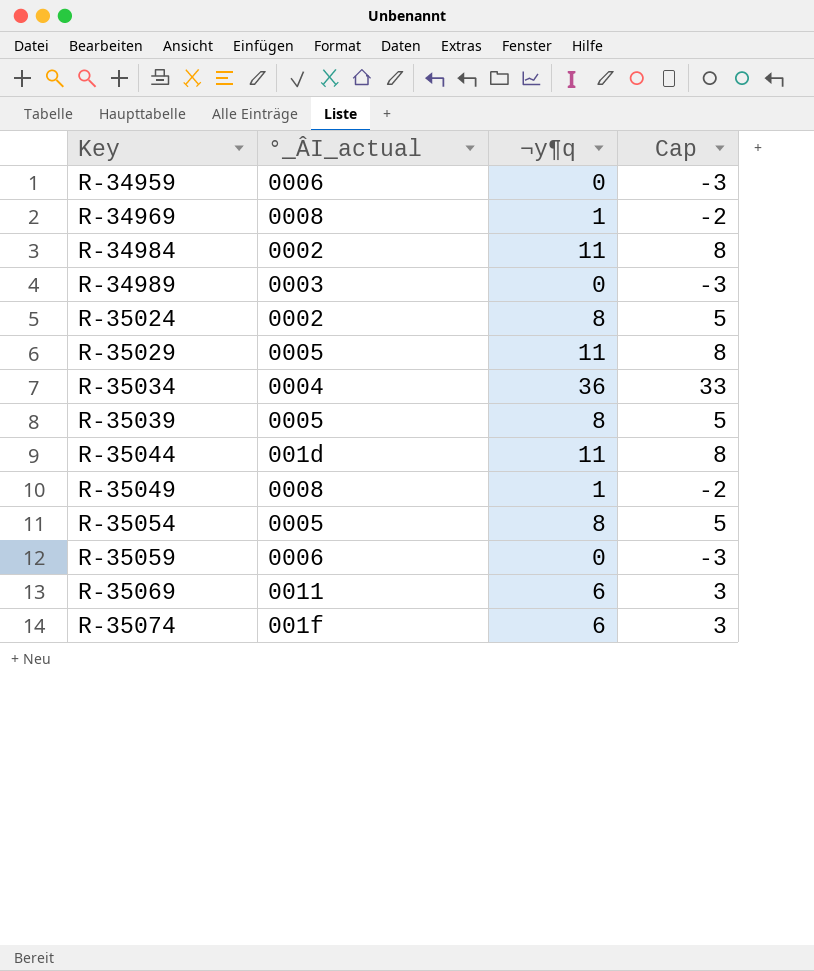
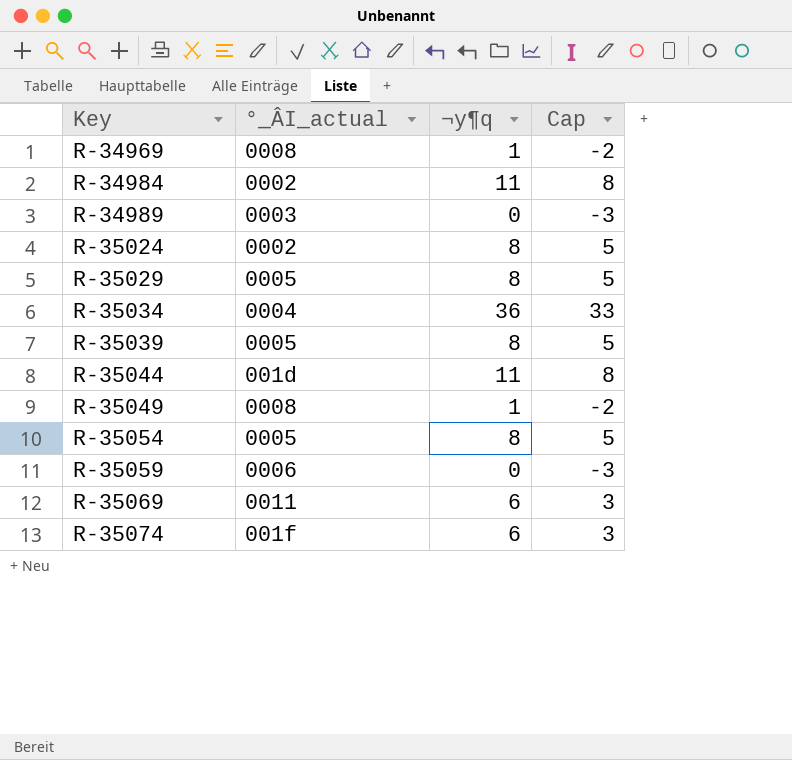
row R-34959: 0006 | 0 | -3 -> none
R-35029 | ¬y¶q: 11 -> 8
R-35029 | Cap: 8 -> 5

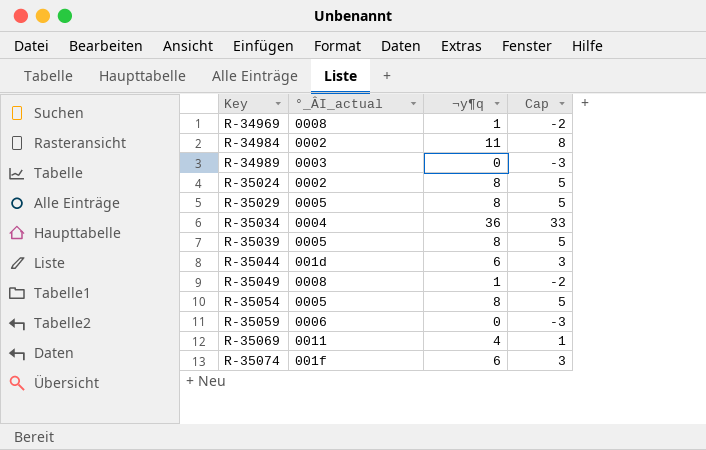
R-35044 | ¬y¶q: 11 -> 6
R-35044 | Cap: 8 -> 3
R-35069 | ¬y¶q: 6 -> 4
R-35069 | Cap: 3 -> 1

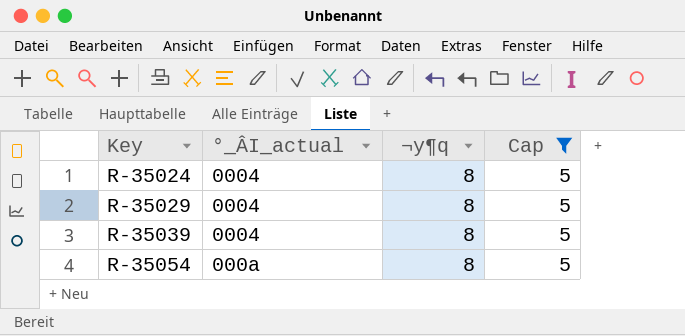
filter: none -> Cap = 5
R-35024 | °_ÂI_actual: 0002 -> 0004
R-35029 | °_ÂI_actual: 0005 -> 0004
R-35039 | °_ÂI_actual: 0005 -> 0004
R-35054 | °_ÂI_actual: 0005 -> 000a

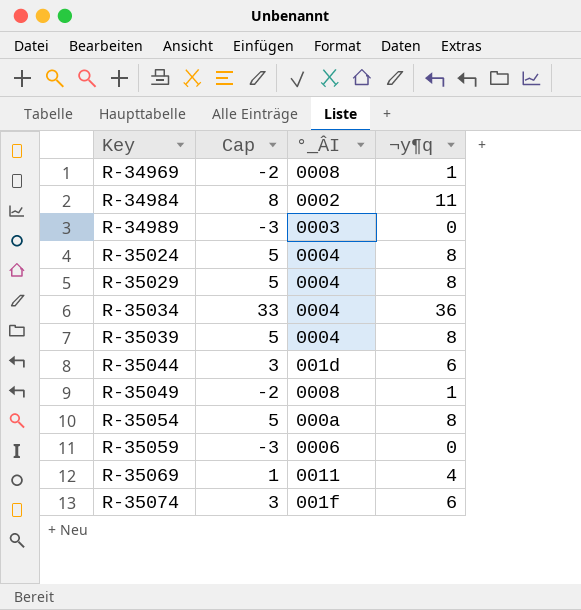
filter: Cap = 5 -> none
column Cap | position: 4 -> 2
column name: °_ÂI_actual -> °_ÂI

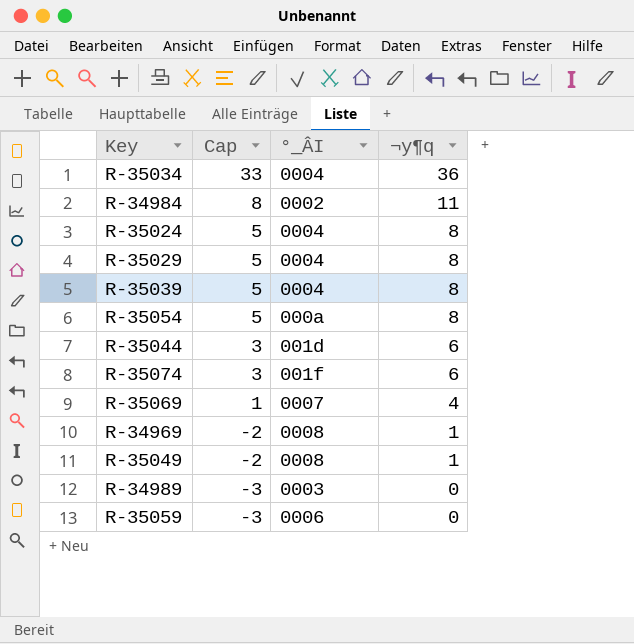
row order: Key ascending -> Cap descending
R-35069 | °_ÂI: 0011 -> 0007

